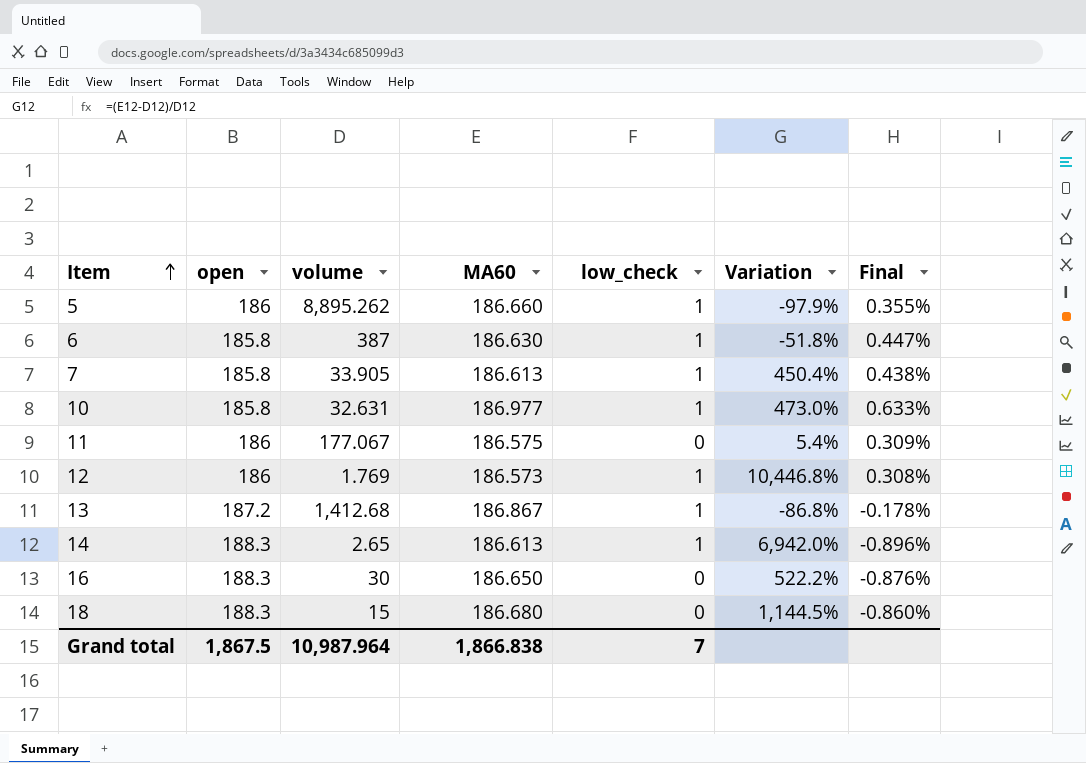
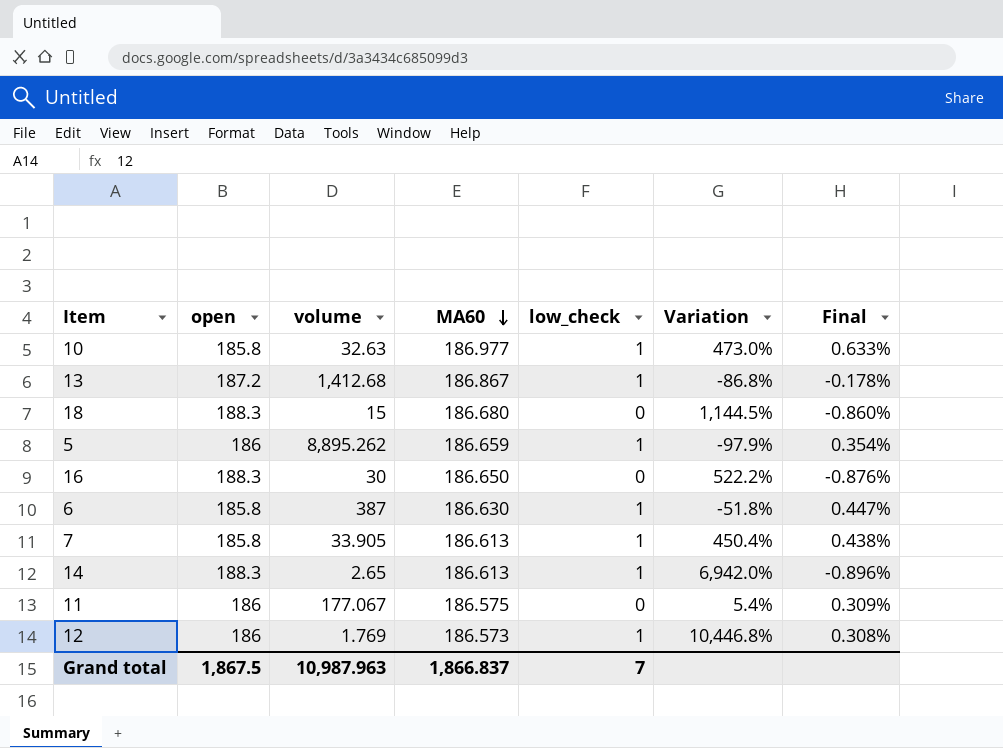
row order: Item ascending -> MA60 descending
10 | volume: 32.631 -> 32.63
5 | MA60: 186.660 -> 186.659
5 | Final: 0.355% -> 0.354%
Grand total | volume: 10,987.964 -> 10,987.963
Grand total | MA60: 1,866.838 -> 1,866.837

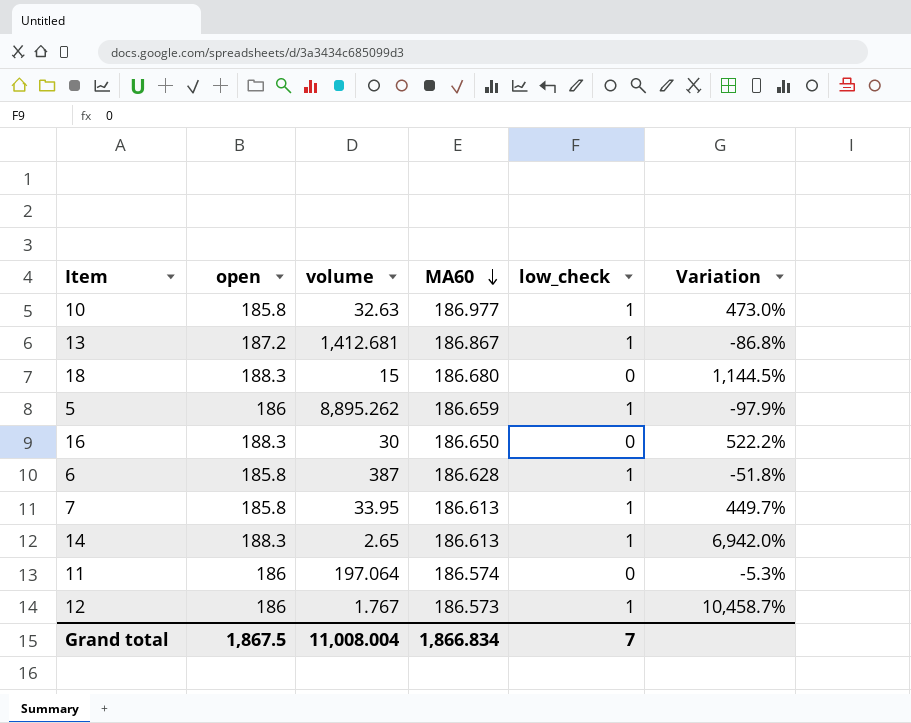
column Final | formula: ([MA60] - [open]) / [open] -> none
13 | volume: 1,412.68 -> 1,412.681
6 | MA60: 186.630 -> 186.628
7 | volume: 33.905 -> 33.95
7 | Variation: 450.4% -> 449.7%
11 | volume: 177.067 -> 197.064
11 | MA60: 186.575 -> 186.574
11 | Variation: 5.4% -> -5.3%
12 | volume: 1.769 -> 1.767
12 | Variation: 10,446.8% -> 10,458.7%
Grand total | volume: 10,987.963 -> 11,008.004
Grand total | MA60: 1,866.837 -> 1,866.834

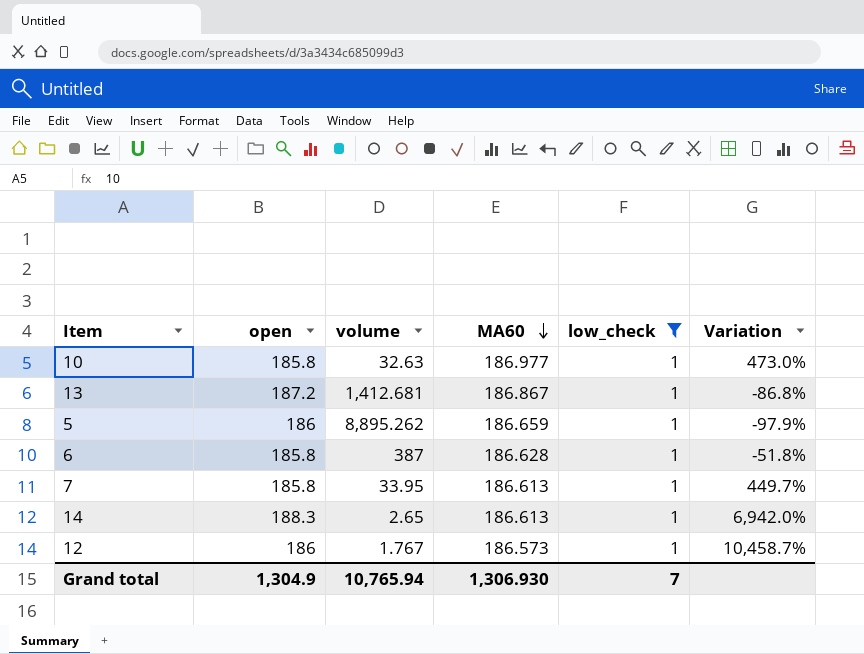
filter: none -> low_check = 1
Grand total | open: 1,867.5 -> 1,304.9
Grand total | volume: 11,008.004 -> 10,765.94
Grand total | MA60: 1,866.834 -> 1,306.930

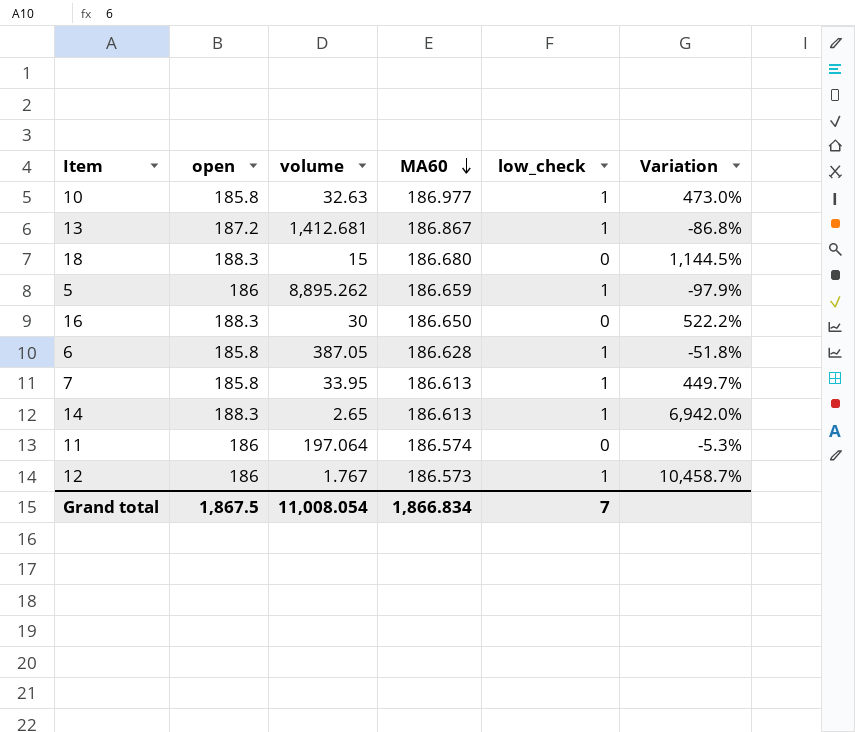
filter: low_check = 1 -> none
6 | volume: 387 -> 387.05
Grand total | open: 1,304.9 -> 1,867.5
Grand total | volume: 10,765.94 -> 11,008.054
Grand total | MA60: 1,306.930 -> 1,866.834

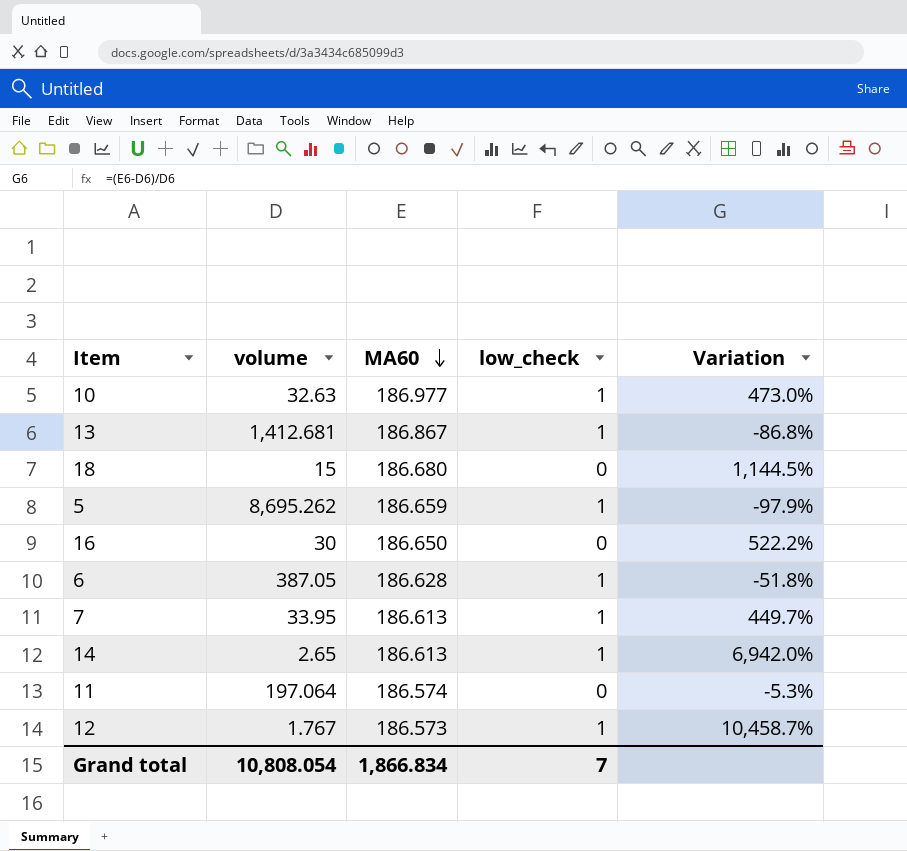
column open | position: 2 -> none
5 | volume: 8,895.262 -> 8,695.262
Grand total | volume: 11,008.054 -> 10,808.054

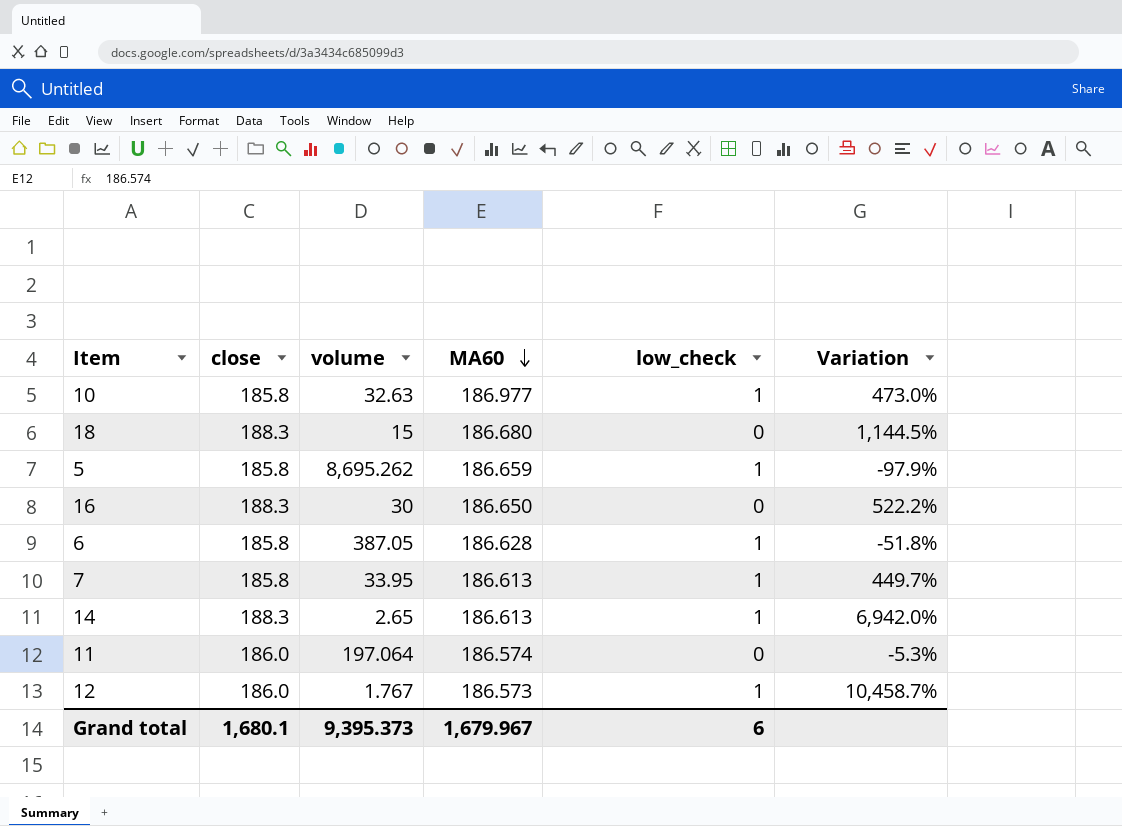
column close | position: none -> 2
row 13: 1,412.681 | 186.867 | 1 | -86.8% -> none
Grand total | volume: 10,808.054 -> 9,395.373
Grand total | MA60: 1,866.834 -> 1,679.967
Grand total | low_check: 7 -> 6

